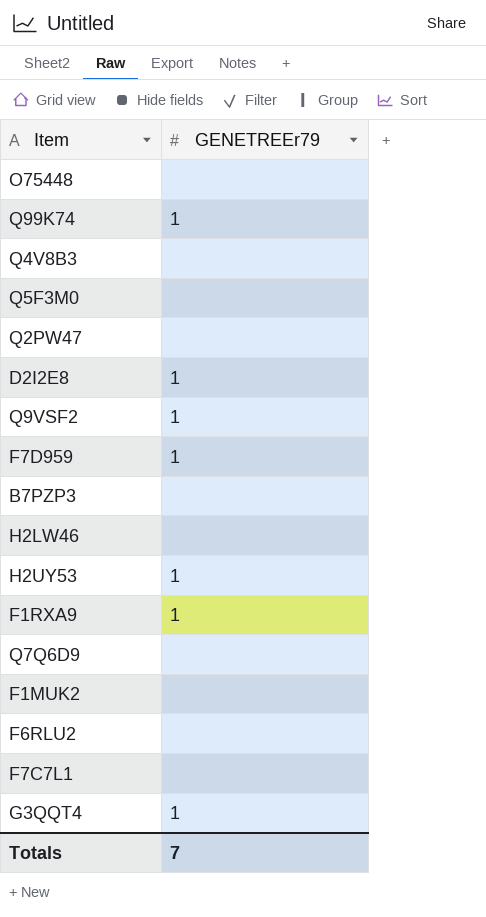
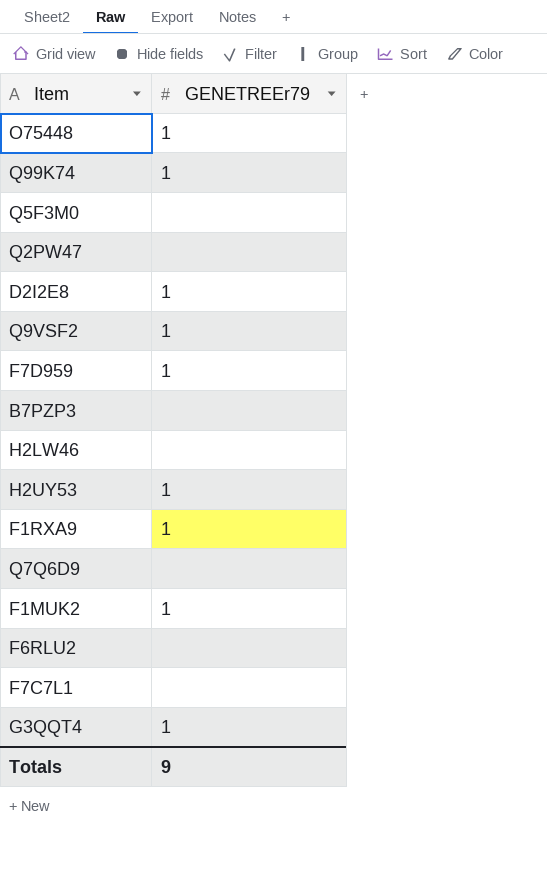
row Q4V8B3: none -> none
O75448 | GENETREEr79: none -> 1
F1MUK2 | GENETREEr79: none -> 1
Totals | GENETREEr79: 7 -> 9

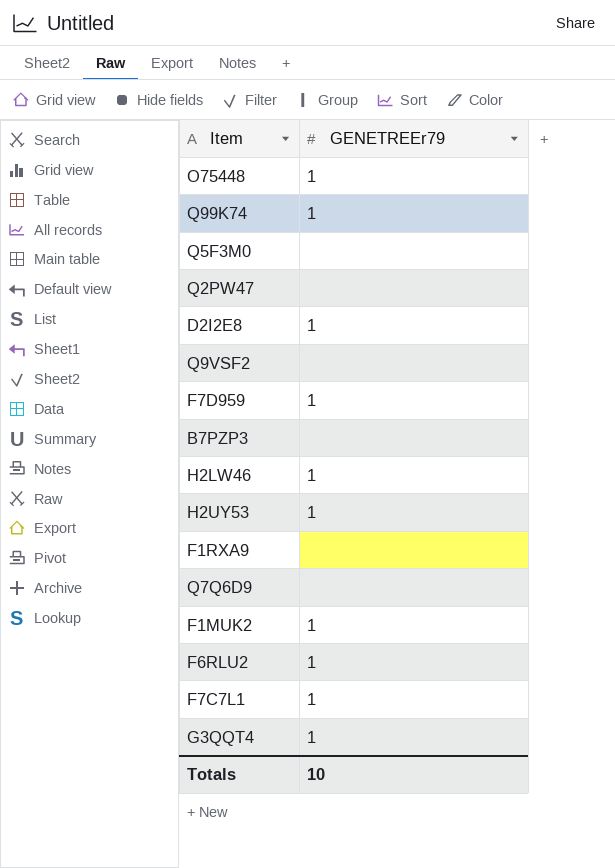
Q9VSF2 | GENETREEr79: 1 -> none
H2LW46 | GENETREEr79: none -> 1
F1RXA9 | GENETREEr79: 1 -> none
F6RLU2 | GENETREEr79: none -> 1
F7C7L1 | GENETREEr79: none -> 1
Totals | GENETREEr79: 9 -> 10

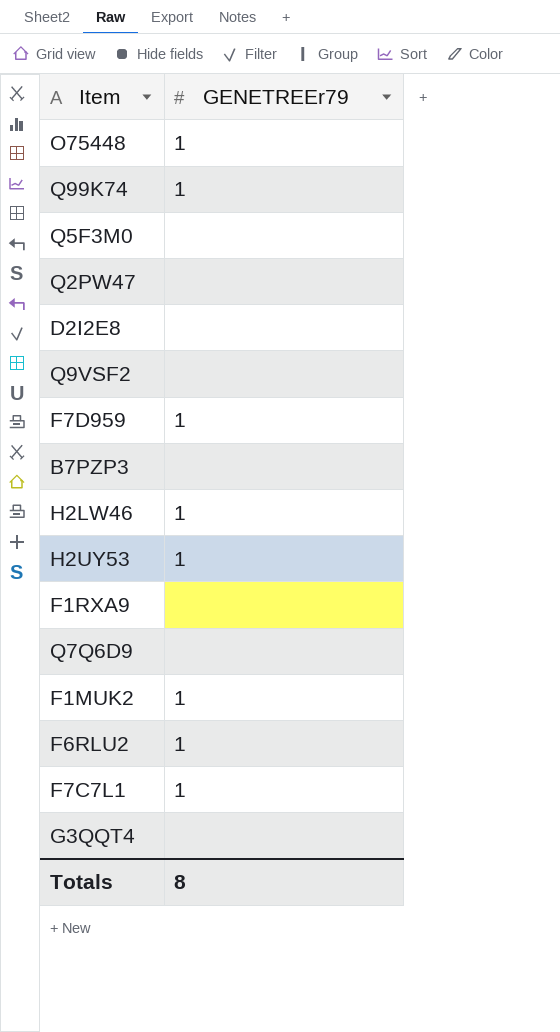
D2I2E8 | GENETREEr79: 1 -> none
G3QQT4 | GENETREEr79: 1 -> none
Totals | GENETREEr79: 10 -> 8

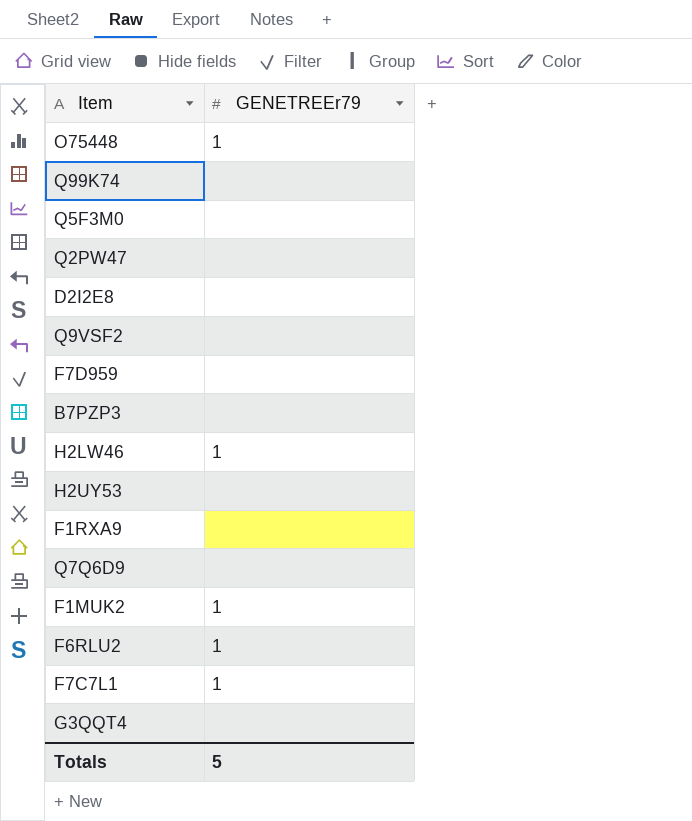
Q99K74 | GENETREEr79: 1 -> none
F7D959 | GENETREEr79: 1 -> none
H2UY53 | GENETREEr79: 1 -> none
Totals | GENETREEr79: 8 -> 5

